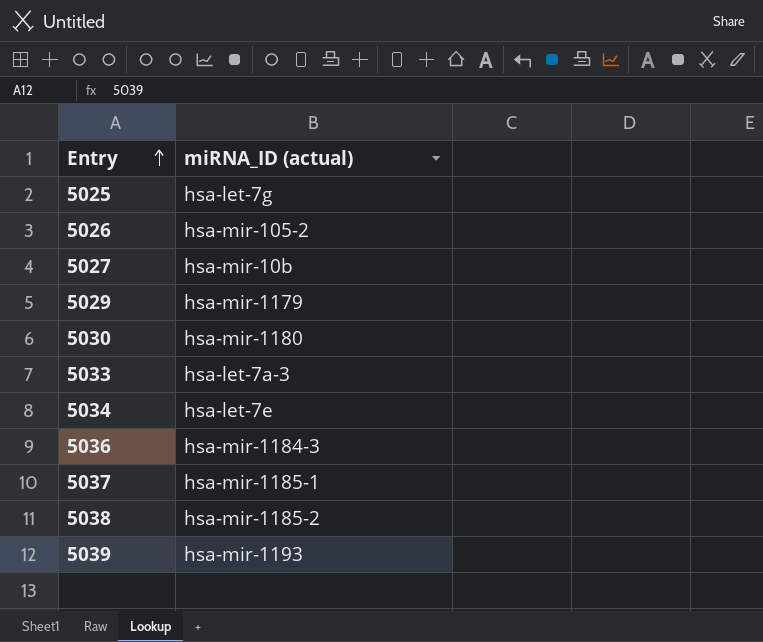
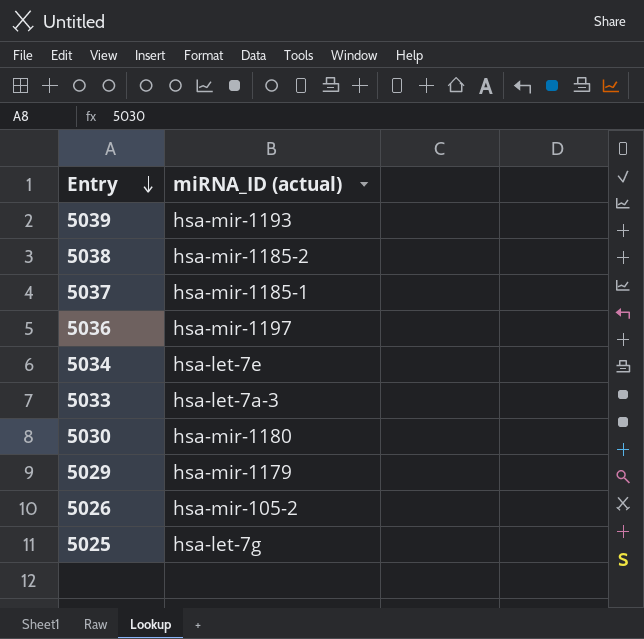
row order: Entry ascending -> Entry descending
row 5027: hsa-mir-10b -> none
5036 | miRNA_ID (actual): hsa-mir-1184-3 -> hsa-mir-1197

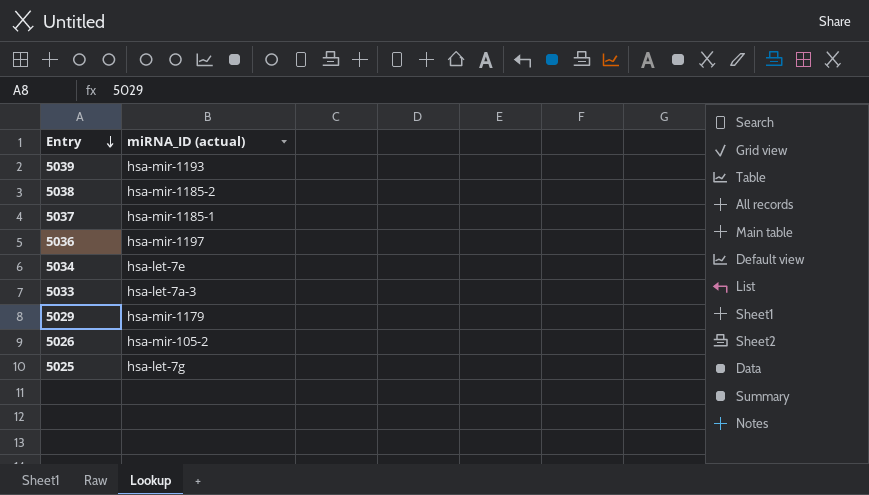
row 5030: hsa-mir-1180 -> none

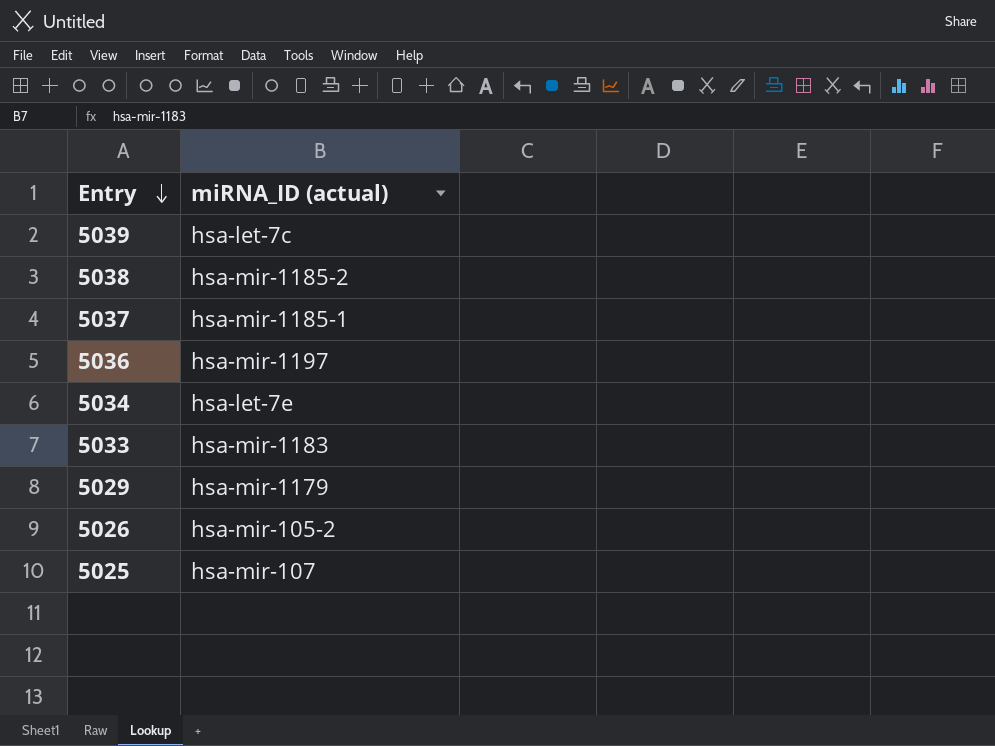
5039 | miRNA_ID (actual): hsa-mir-1193 -> hsa-let-7c
5033 | miRNA_ID (actual): hsa-let-7a-3 -> hsa-mir-1183
5025 | miRNA_ID (actual): hsa-let-7g -> hsa-mir-107

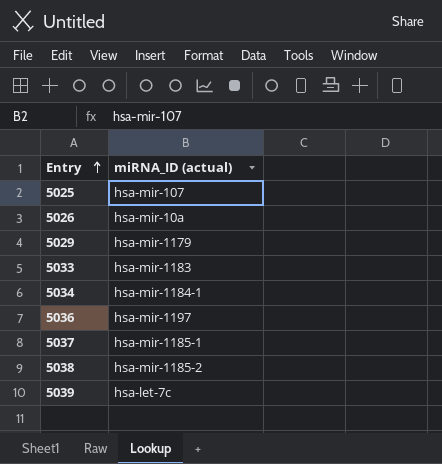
row order: Entry descending -> Entry ascending
5026 | miRNA_ID (actual): hsa-mir-105-2 -> hsa-mir-10a
5034 | miRNA_ID (actual): hsa-let-7e -> hsa-mir-1184-1

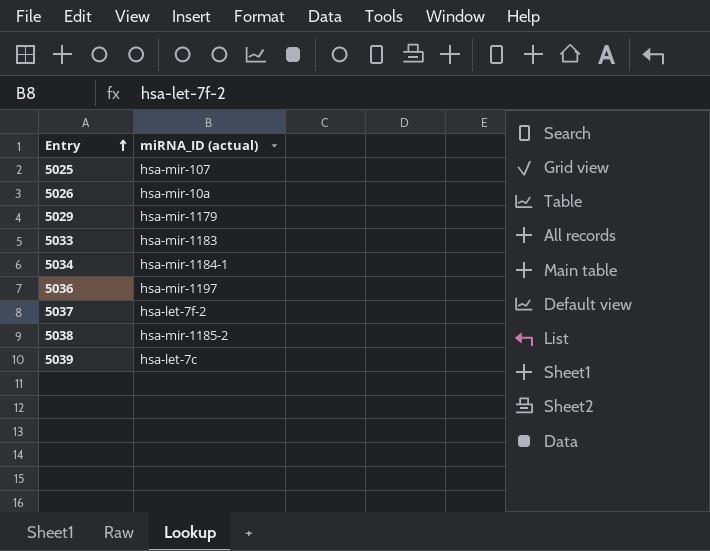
5037 | miRNA_ID (actual): hsa-mir-1185-1 -> hsa-let-7f-2

